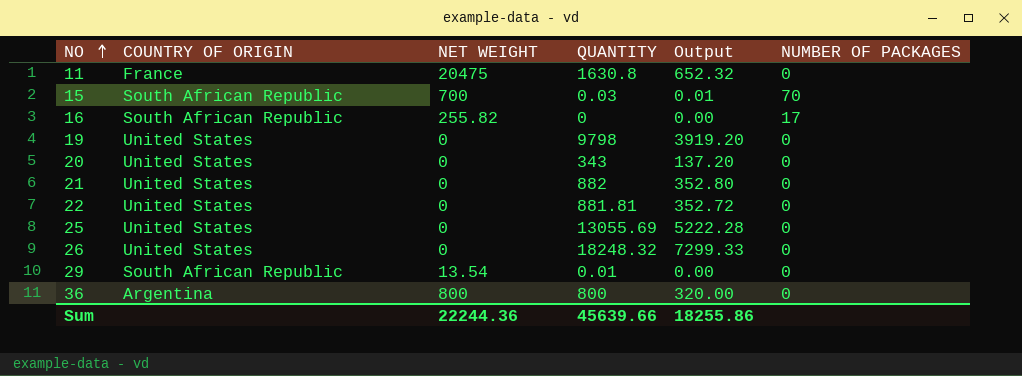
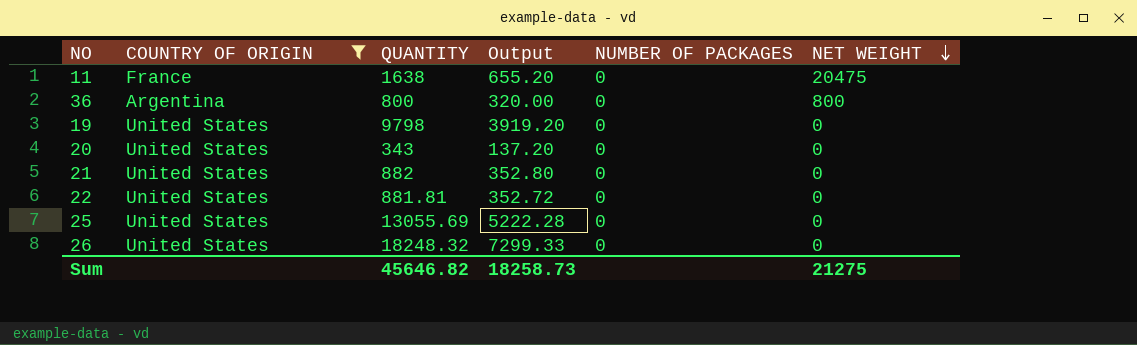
filter: none -> COUNTRY OF ORIGIN != South African Republic
row order: NO ascending -> NET WEIGHT descending
column NET WEIGHT | position: 3 -> 6
11 | QUANTITY: 1630.8 -> 1638
11 | Output: 652.32 -> 655.20
Sum | QUANTITY: 45639.66 -> 45646.82
Sum | Output: 18255.86 -> 18258.73
Sum | NET WEIGHT: 22244.36 -> 21275

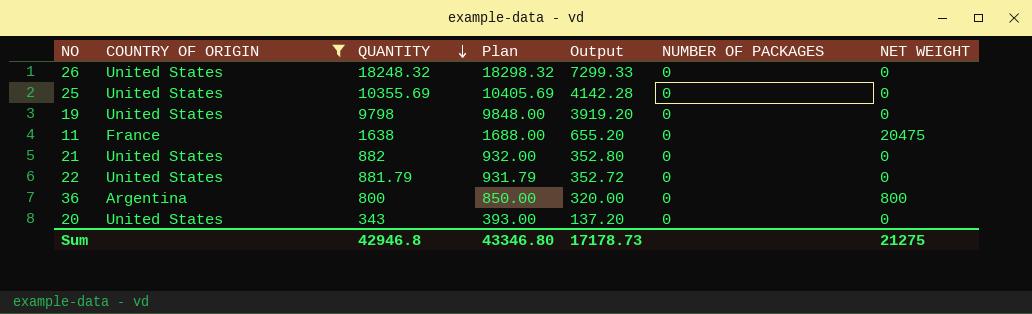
row order: NET WEIGHT descending -> QUANTITY descending
column Plan | formula: none -> [QUANTITY] + 50
25 | QUANTITY: 13055.69 -> 10355.69
25 | Output: 5222.28 -> 4142.28
22 | QUANTITY: 881.81 -> 881.79
Sum | QUANTITY: 45646.82 -> 42946.8
Sum | Output: 18258.73 -> 17178.73

